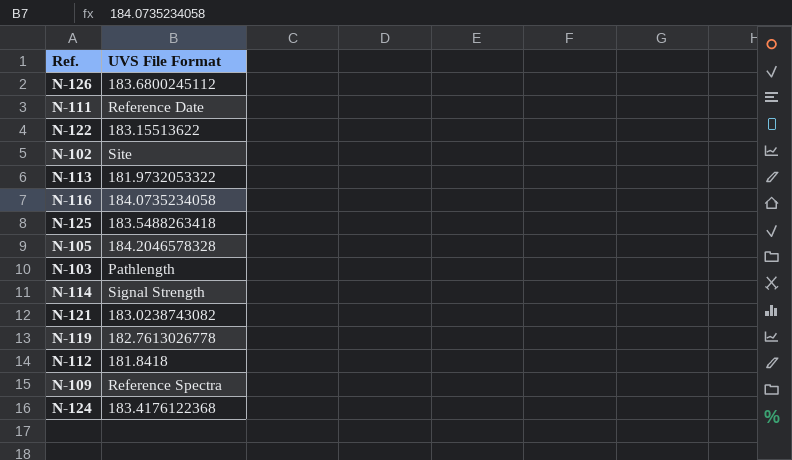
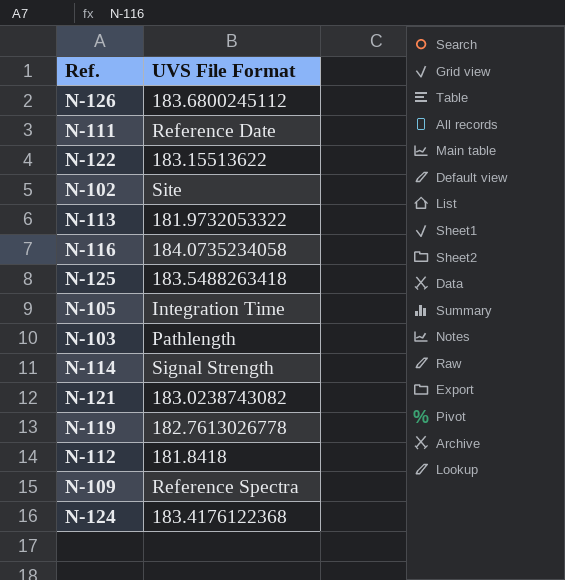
N-105 | UVS File Format: 184.2046578328 -> Integration Time

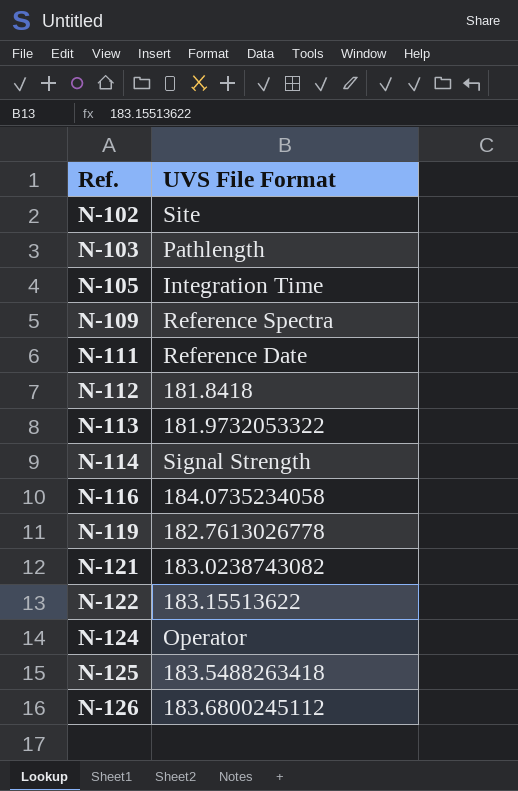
row order: none -> Ref. ascending
N-124 | UVS File Format: 183.4176122368 -> Operator

